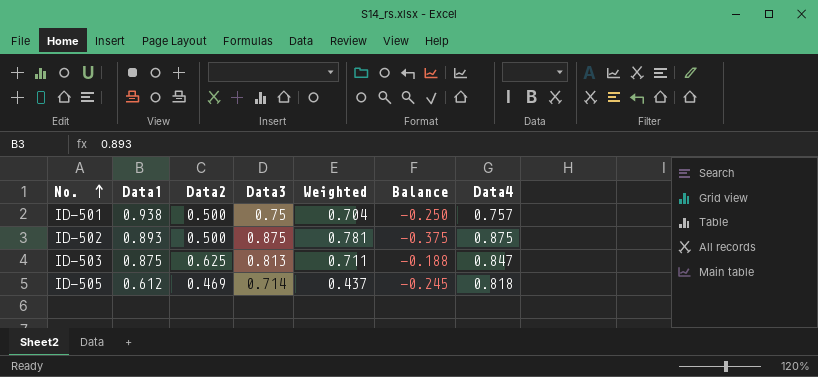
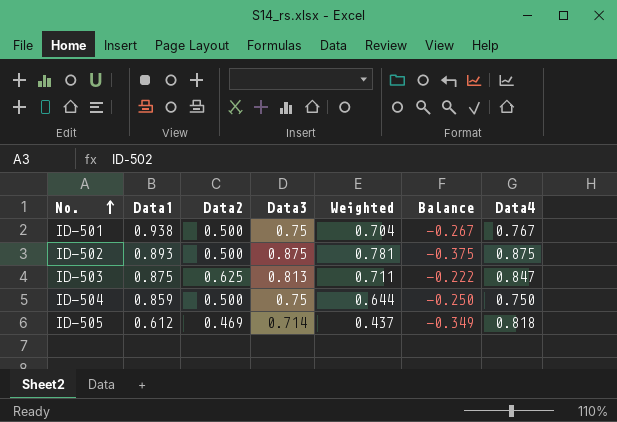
column Balance | formula: [Data2] - [Data3] -> [Data2] - [Data4]
ID-501 | Data4: 0.757 -> 0.767
row ID-504: none -> 0.859 | 0.500 | 0.75 | 0.644 | -0.250 | 0.750

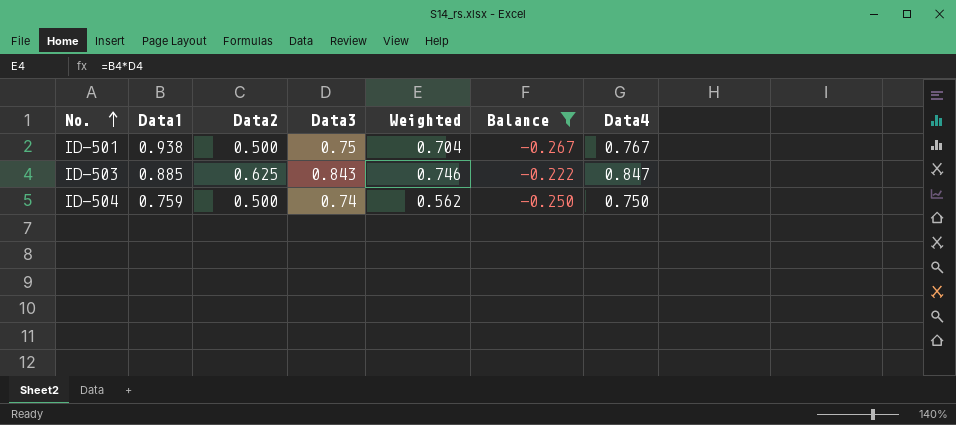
filter: none -> Balance >= -0.267
ID-503 | Data1: 0.875 -> 0.885
ID-503 | Data3: 0.813 -> 0.843
ID-503 | Weighted: 0.711 -> 0.746
ID-504 | Data1: 0.859 -> 0.759
ID-504 | Data3: 0.75 -> 0.74
ID-504 | Weighted: 0.644 -> 0.562

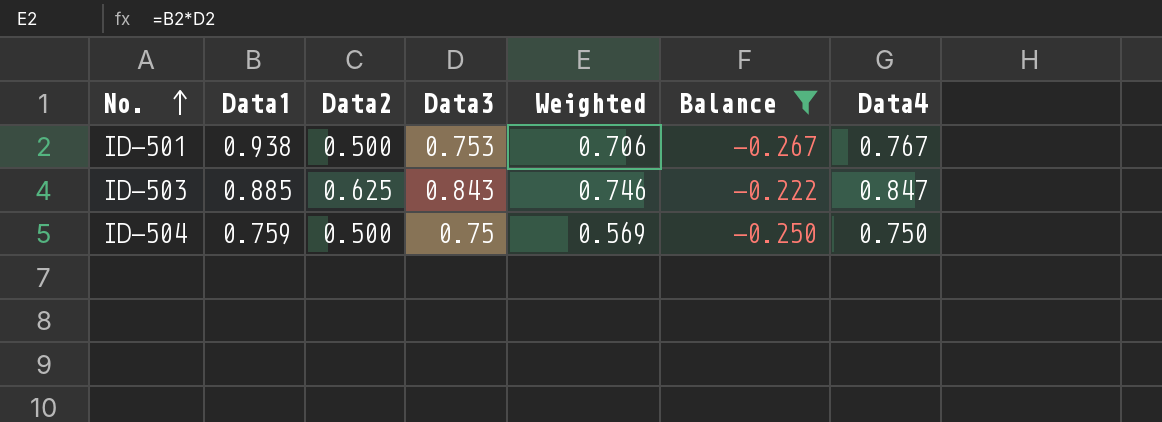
ID-501 | Data3: 0.75 -> 0.753
ID-501 | Weighted: 0.704 -> 0.706
ID-504 | Data3: 0.74 -> 0.75
ID-504 | Weighted: 0.562 -> 0.569

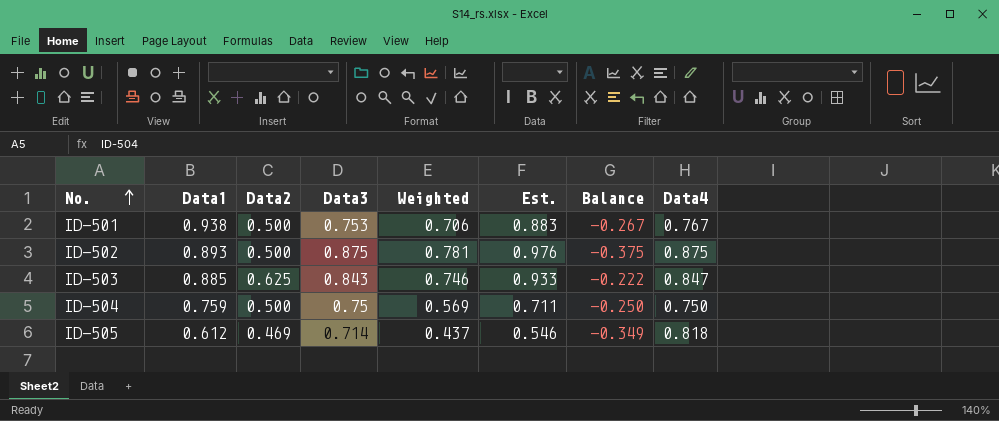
filter: Balance >= -0.267 -> none
column Est. | formula: none -> [Weighted] * 1.25

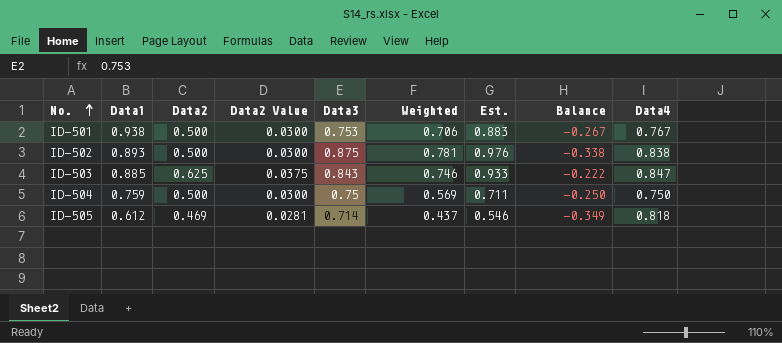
column Data2 Value | formula: none -> [Data2] * 0.06
ID-502 | Balance: -0.375 -> -0.338
ID-502 | Data4: 0.875 -> 0.838

